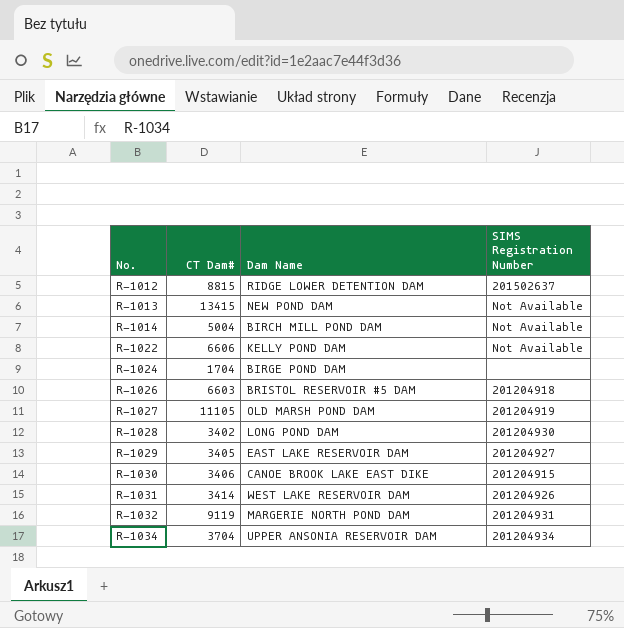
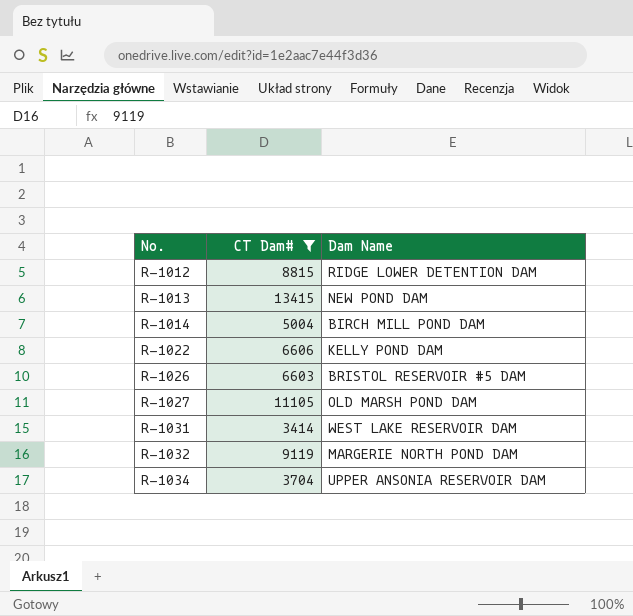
filter: none -> CT Dam# >= 3414
column SIMS Registration Number | position: 4 -> none

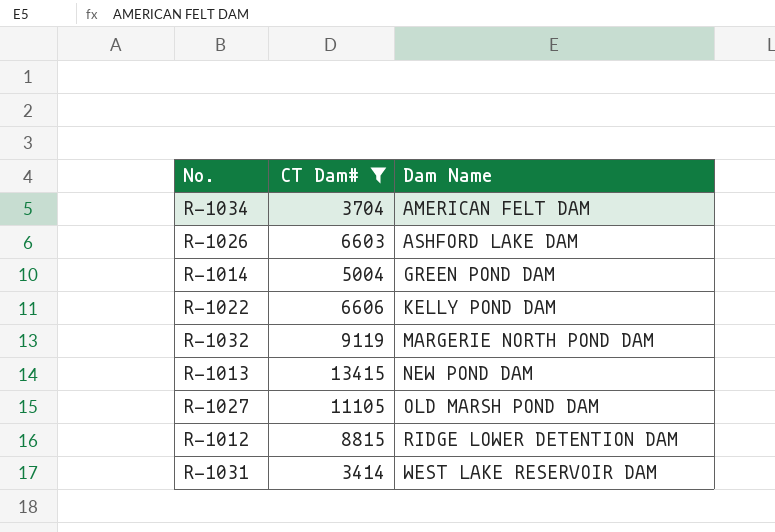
row order: No. ascending -> Dam Name ascending
R-1034 | Dam Name: UPPER ANSONIA RESERVOIR DAM -> AMERICAN FELT DAM
R-1026 | Dam Name: BRISTOL RESERVOIR #5 DAM -> ASHFORD LAKE DAM
R-1014 | Dam Name: BIRCH MILL POND DAM -> GREEN POND DAM

